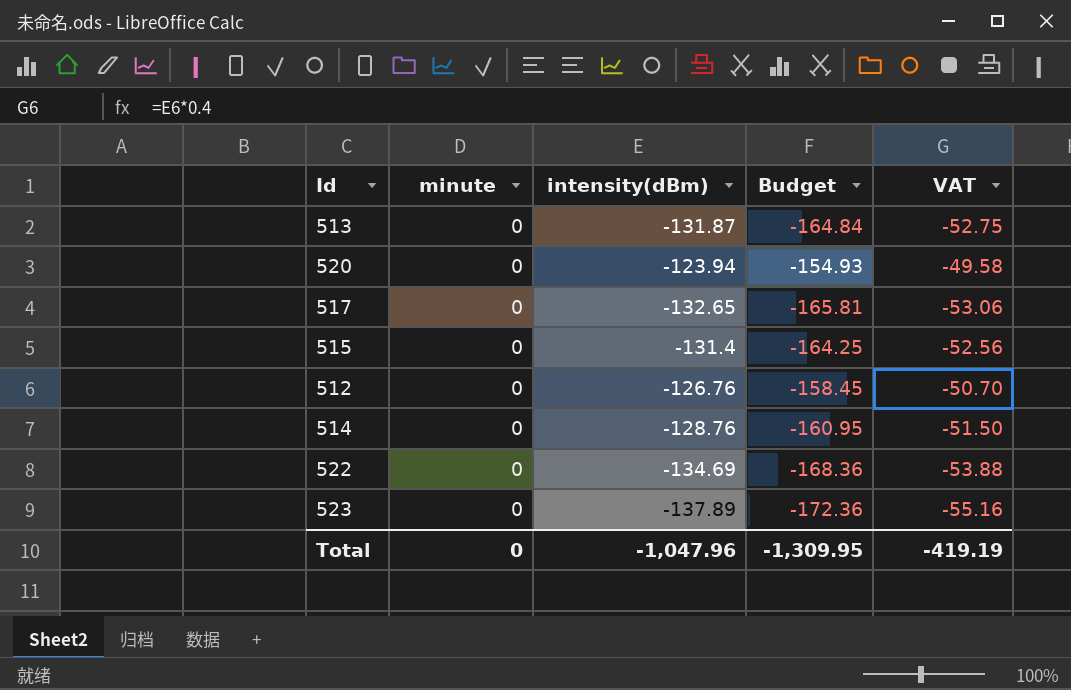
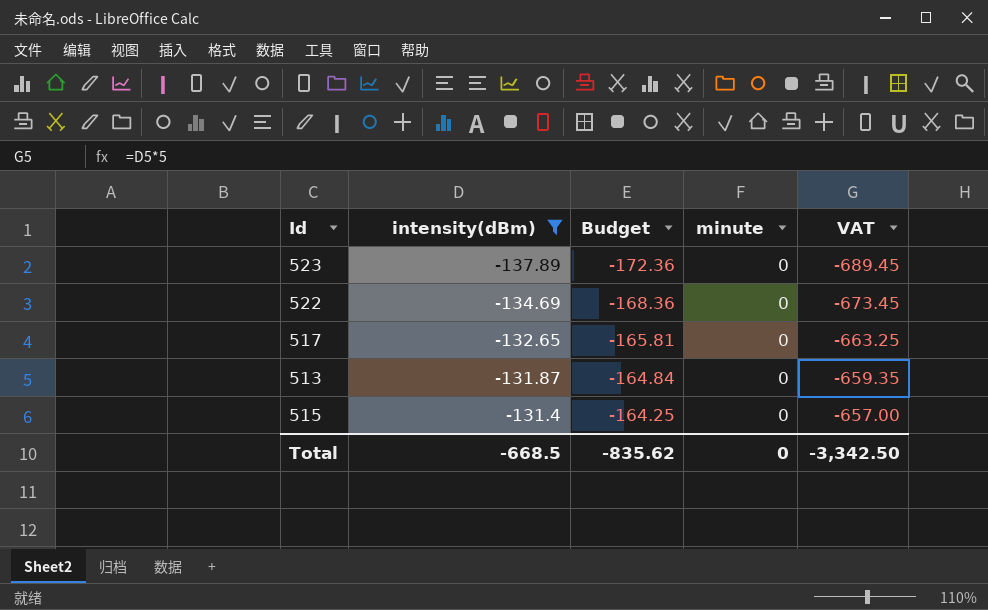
filter: none -> intensity(dBm) <= -131.4
row order: none -> intensity(dBm) ascending
column minute | position: 2 -> 4
column VAT | formula: [intensity(dBm)] * 0.4 -> [intensity(dBm)] * 5
Total | intensity(dBm): -1,047.96 -> -668.5
Total | Budget: -1,309.95 -> -835.62
Total | VAT: -419.19 -> -3,342.50

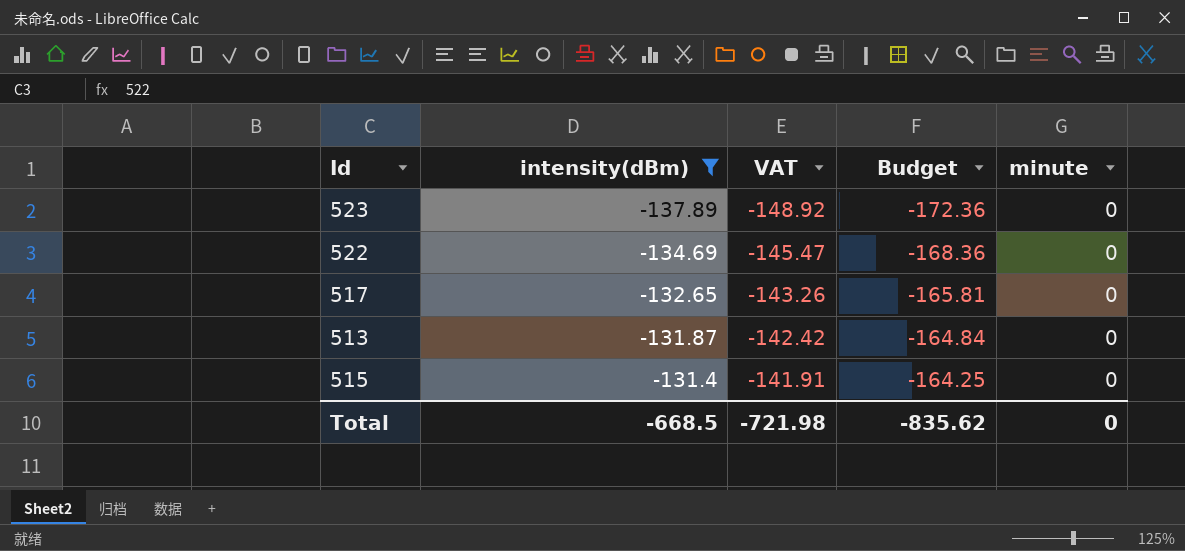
column VAT | formula: [intensity(dBm)] * 5 -> [intensity(dBm)] * 1.08
column VAT | position: 5 -> 3
Total | VAT: -3,342.50 -> -721.98

